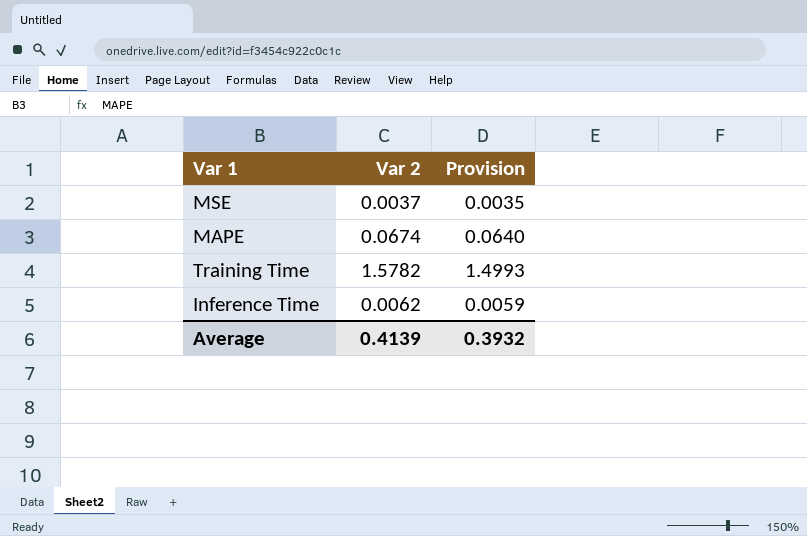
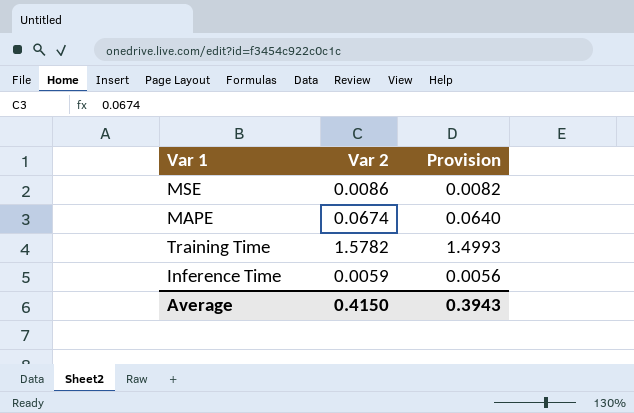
MSE | Var 2: 0.0037 -> 0.0086
MSE | Provision: 0.0035 -> 0.0082
Inference Time | Var 2: 0.0062 -> 0.0059
Inference Time | Provision: 0.0059 -> 0.0056
Average | Var 2: 0.4139 -> 0.4150
Average | Provision: 0.3932 -> 0.3943

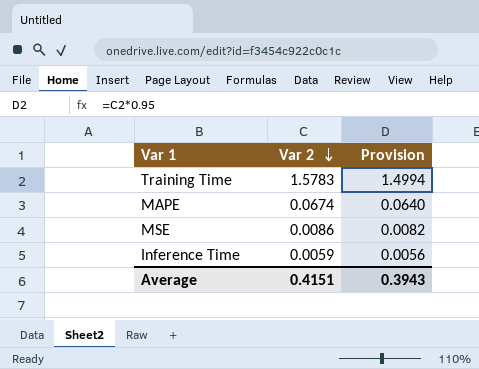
row order: none -> Var 2 descending
Training Time | Var 2: 1.5782 -> 1.5783
Training Time | Provision: 1.4993 -> 1.4994
Average | Var 2: 0.4150 -> 0.4151

